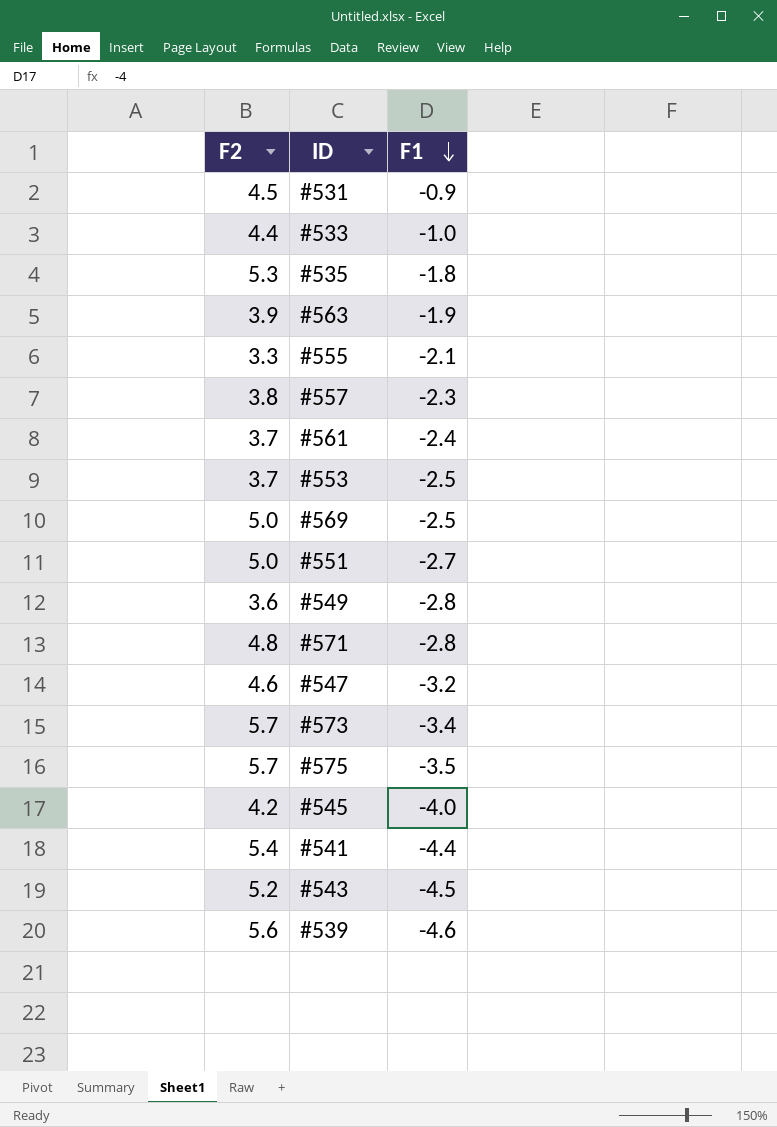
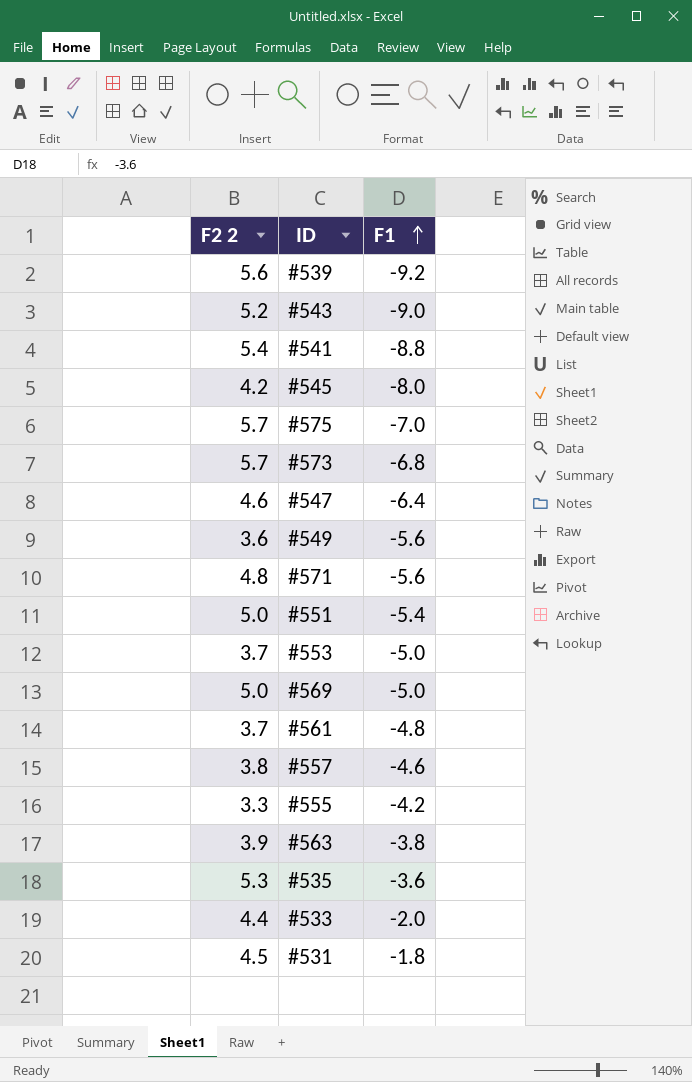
row order: F1 descending -> F1 ascending
column name: F2 -> F2 2
#539 | F1: -4.6 -> -9.2
#543 | F1: -4.5 -> -9.0
#541 | F1: -4.4 -> -8.8
#545 | F1: -4.0 -> -8.0
#575 | F1: -3.5 -> -7.0
#573 | F1: -3.4 -> -6.8
#547 | F1: -3.2 -> -6.4
#549 | F1: -2.8 -> -5.6
#571 | F1: -2.8 -> -5.6
#551 | F1: -2.7 -> -5.4
#553 | F1: -2.5 -> -5.0
#569 | F1: -2.5 -> -5.0
#561 | F1: -2.4 -> -4.8
#557 | F1: -2.3 -> -4.6
#555 | F1: -2.1 -> -4.2
#563 | F1: -1.9 -> -3.8
#535 | F1: -1.8 -> -3.6
#533 | F1: -1.0 -> -2.0
#531 | F1: -0.9 -> -1.8

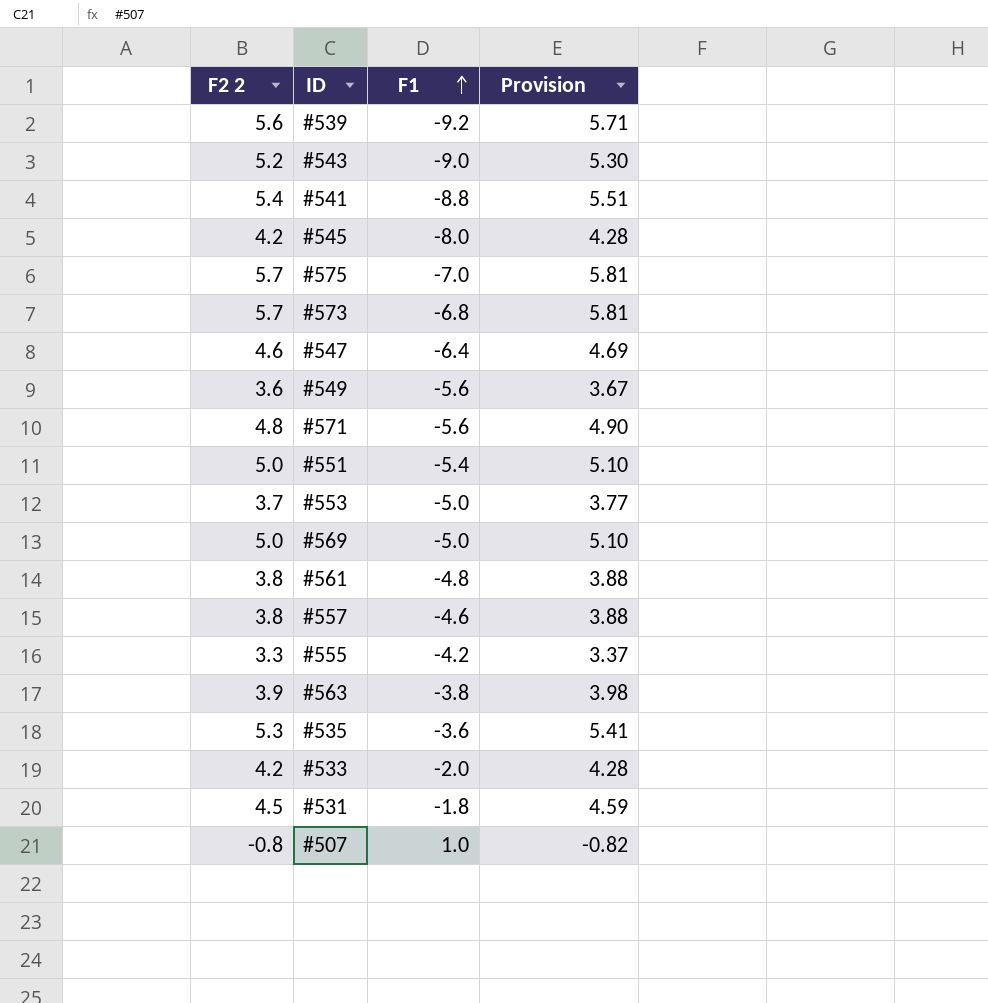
column Provision | formula: none -> [F2 2] * 1.02
#561 | F2 2: 3.7 -> 3.8
#533 | F2 2: 4.4 -> 4.2
row #507: none -> -0.8 | 1.0 | -0.82

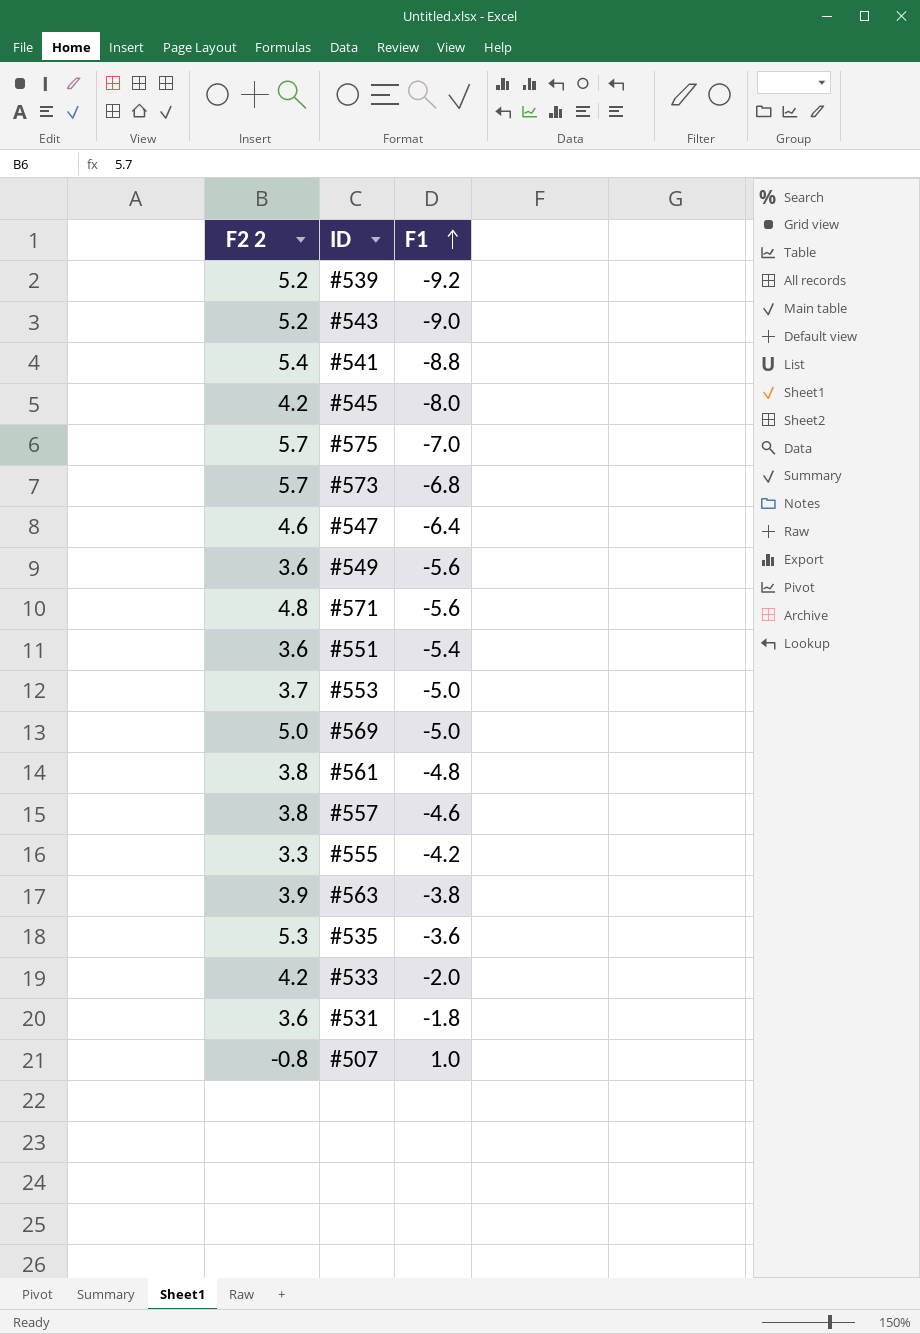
column Provision | formula: [F2 2] * 1.02 -> none
#539 | F2 2: 5.6 -> 5.2
#551 | F2 2: 5.0 -> 3.6
#531 | F2 2: 4.5 -> 3.6

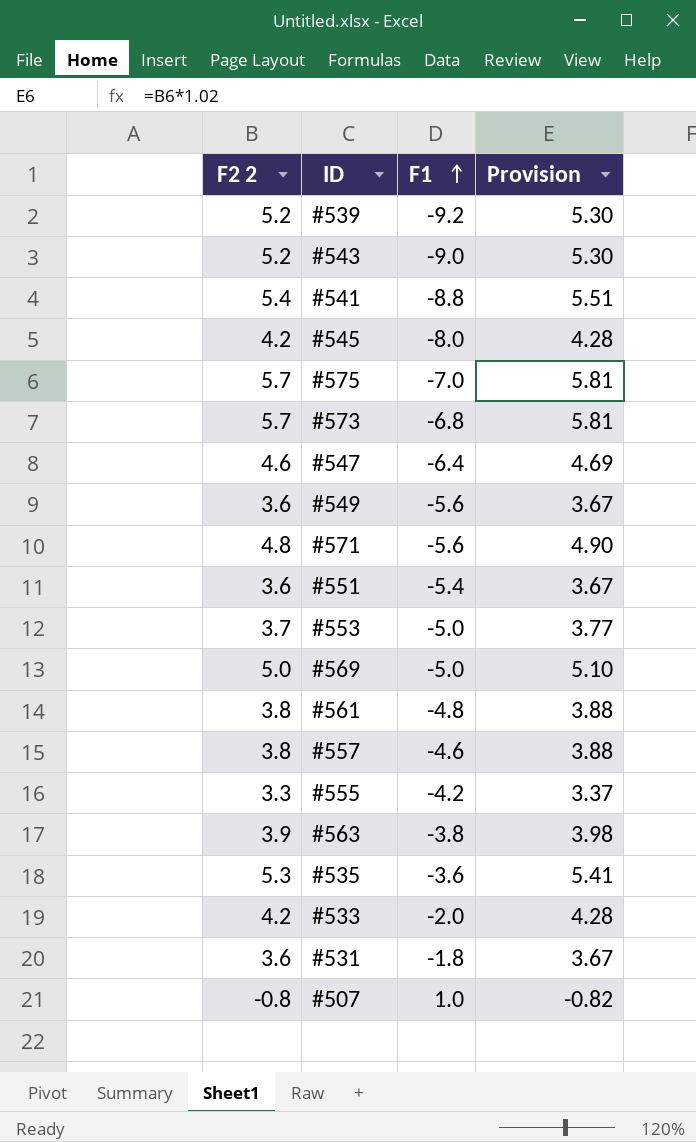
column Provision | formula: none -> [F2 2] * 1.02

